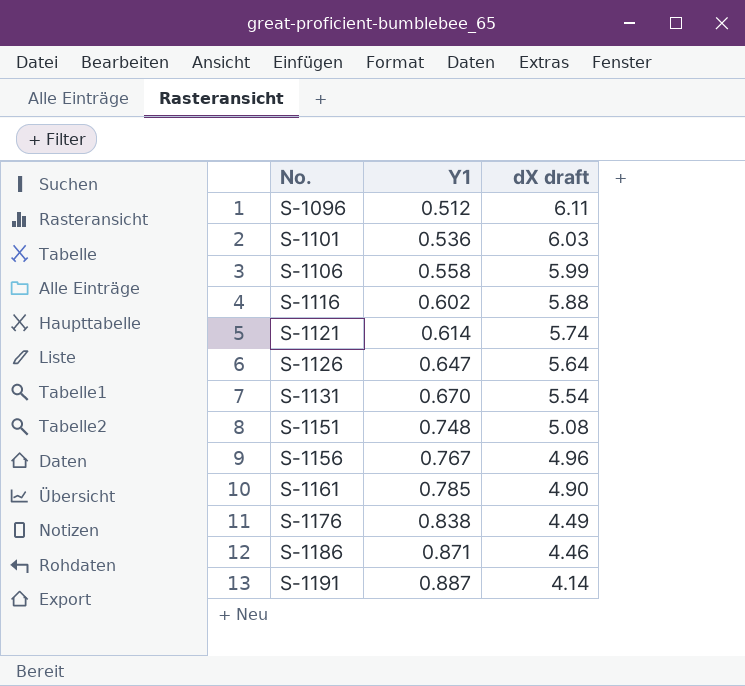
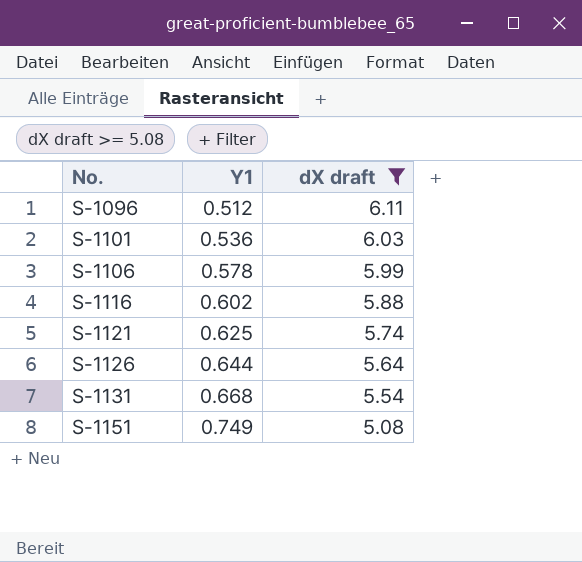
filter: none -> dX draft >= 5.08
S-1106 | Y1: 0.558 -> 0.578
S-1121 | Y1: 0.614 -> 0.625
S-1126 | Y1: 0.647 -> 0.644
S-1131 | Y1: 0.670 -> 0.668
S-1151 | Y1: 0.748 -> 0.749

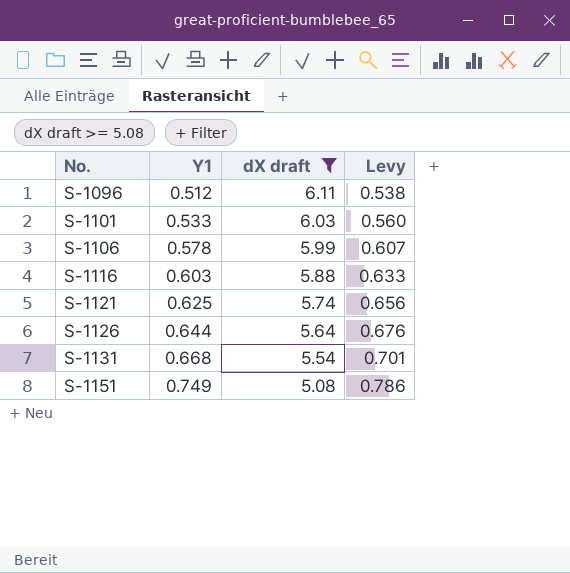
column Levy | formula: none -> [Y1] * 1.05
S-1101 | Y1: 0.536 -> 0.533
S-1116 | Y1: 0.602 -> 0.603

